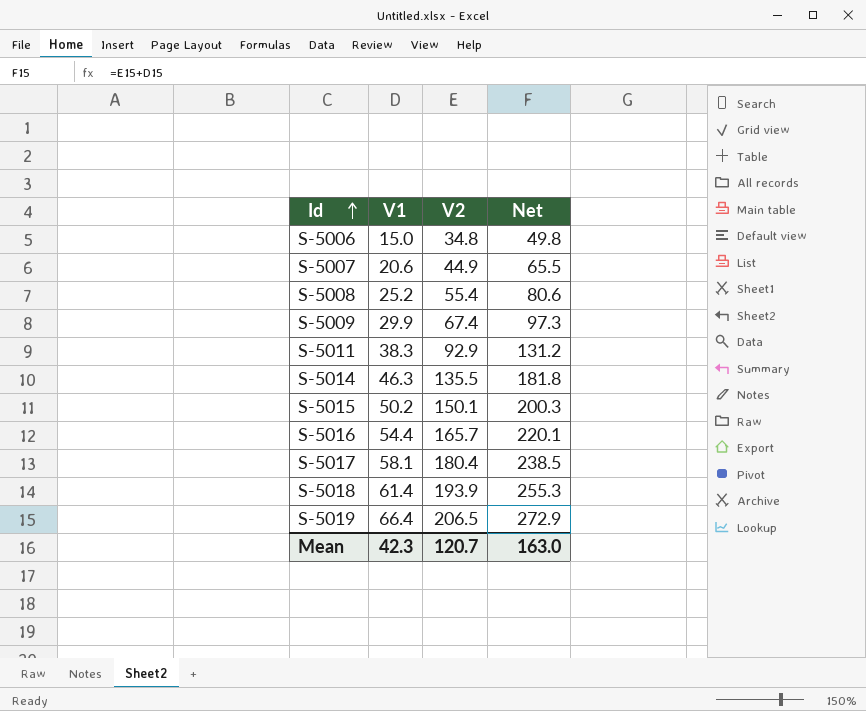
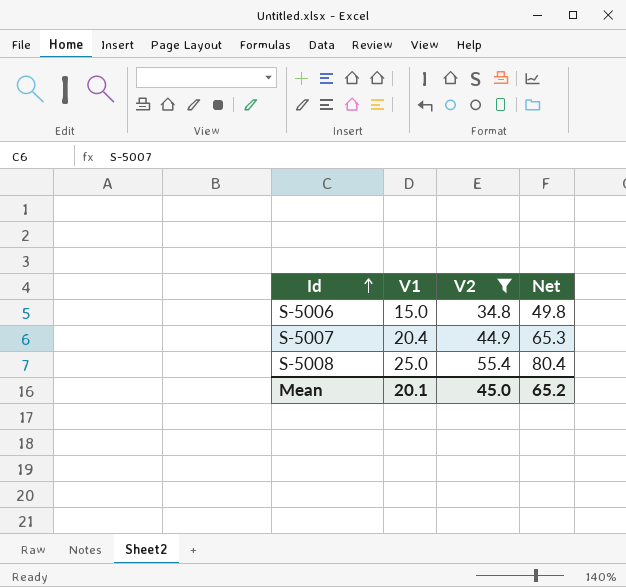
filter: none -> V2 <= 55.4
S-5007 | V1: 20.6 -> 20.4
S-5007 | Net: 65.5 -> 65.3
S-5008 | V1: 25.2 -> 25.0
S-5008 | Net: 80.6 -> 80.4
Mean | V1: 42.3 -> 20.1
Mean | V2: 120.7 -> 45.0
Mean | Net: 163.0 -> 65.2

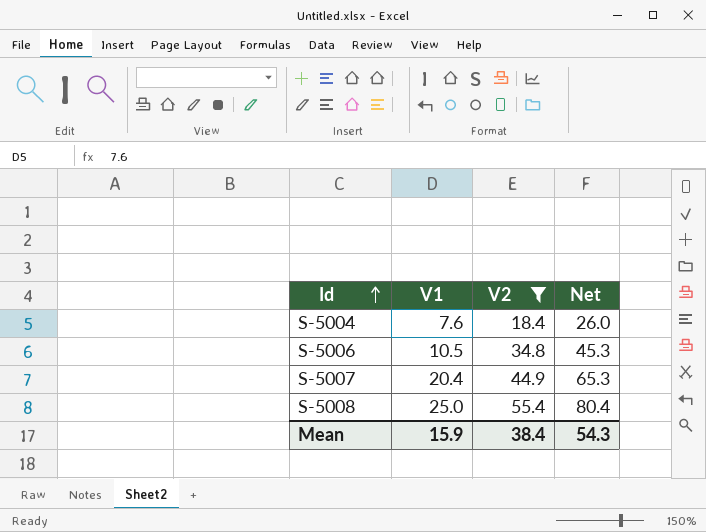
row S-5004: none -> 7.6 | 18.4 | 26.0
S-5006 | V1: 15.0 -> 10.5
S-5006 | Net: 49.8 -> 45.3
Mean | V1: 20.1 -> 15.9
Mean | V2: 45.0 -> 38.4
Mean | Net: 65.2 -> 54.3

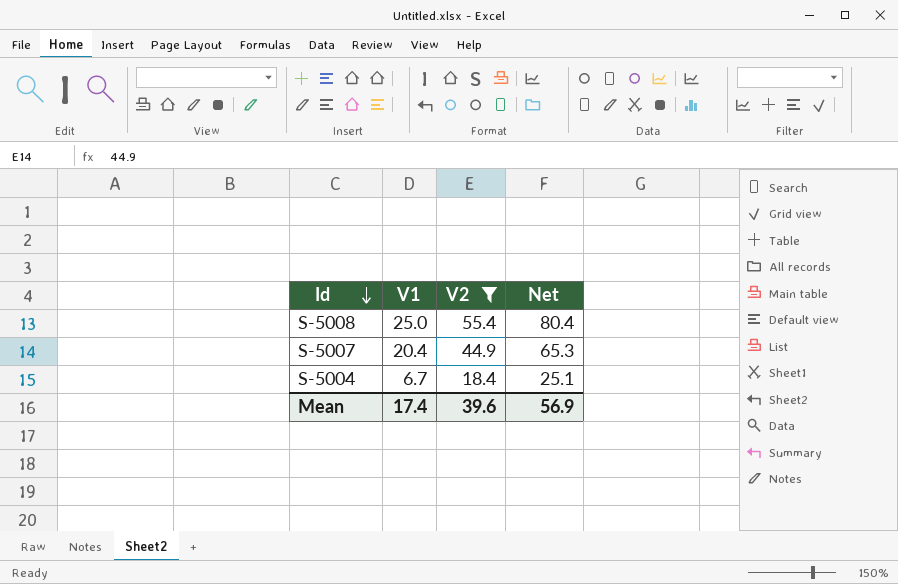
row order: Id ascending -> Id descending
row S-5006: 10.5 | 34.8 | 45.3 -> none
S-5004 | V1: 7.6 -> 6.7
S-5004 | Net: 26.0 -> 25.1
Mean | V1: 15.9 -> 17.4
Mean | V2: 38.4 -> 39.6
Mean | Net: 54.3 -> 56.9

